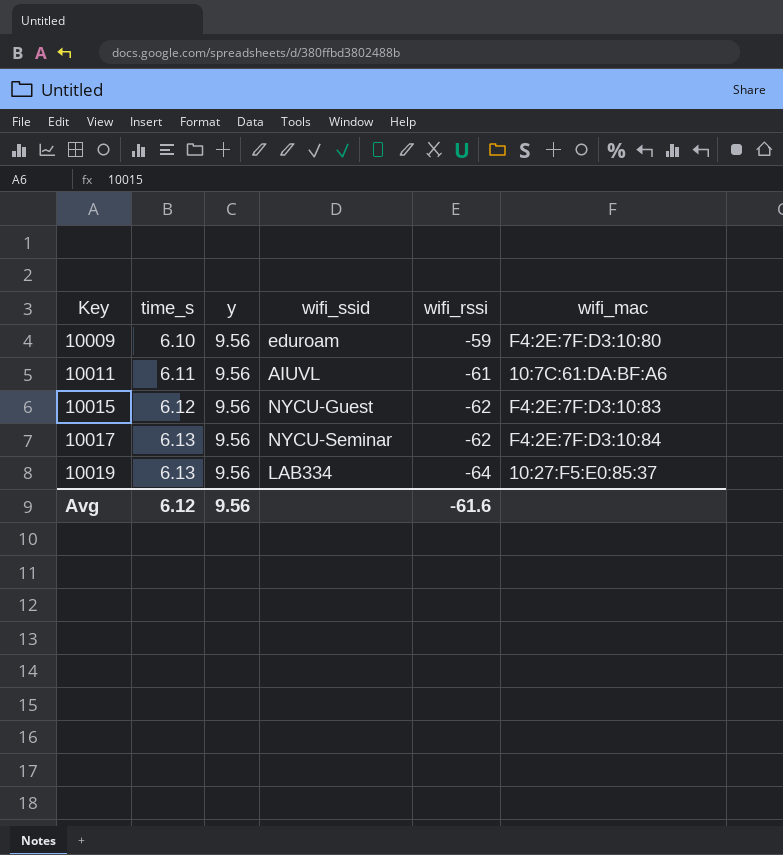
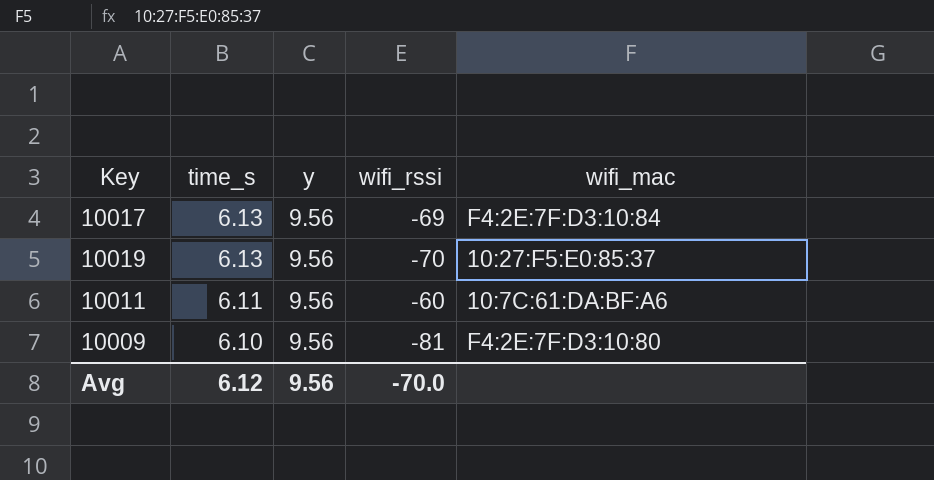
row order: Key ascending -> time_s descending
column wifi_ssid | position: 4 -> none
row 10015: 6.12 | 9.56 | NYCU-Guest | -62 | F4:2E:7F:D3:10:83 -> none
10017 | wifi_rssi: -62 -> -69
10019 | wifi_rssi: -64 -> -70
10011 | wifi_rssi: -61 -> -60
10009 | wifi_rssi: -59 -> -81
Avg | wifi_rssi: -61.6 -> -70.0

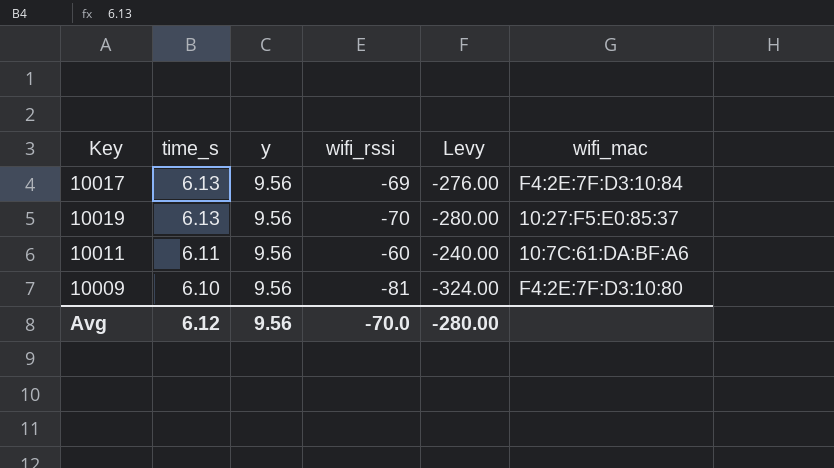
column Levy | formula: none -> [wifi_rssi] * 4

